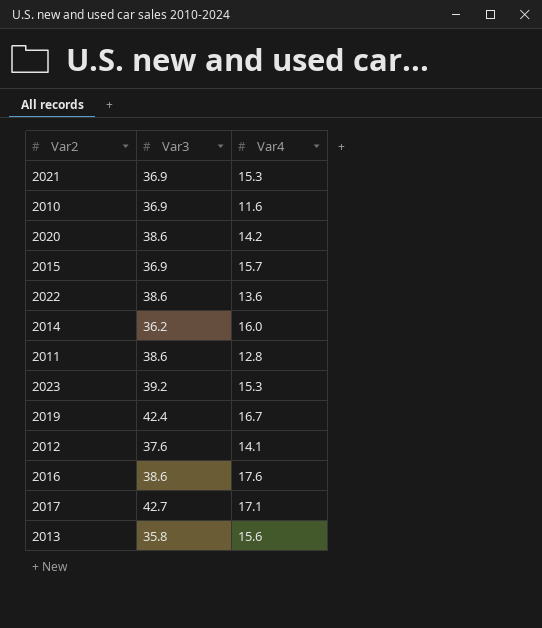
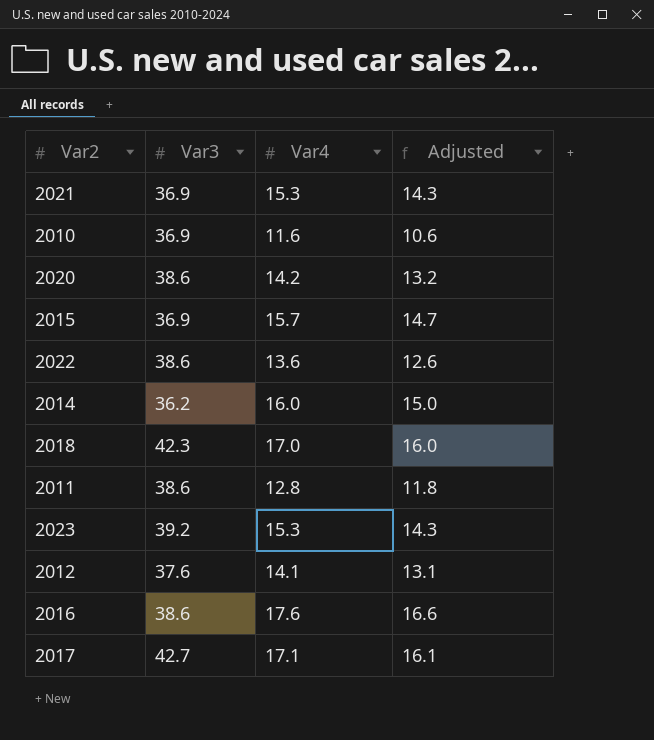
column Adjusted | formula: none -> [Var4] - 1
row 2019: 42.4 | 16.7 -> none
row 2013: 35.8 | 15.6 -> none
row 2018: none -> 42.3 | 17.0 | 16.0

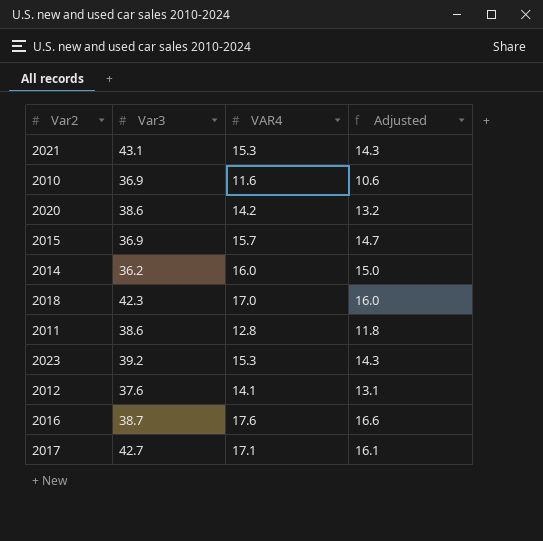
column name: Var4 -> VAR4
row 2022: 38.6 | 13.6 | 12.6 -> none
2021 | Var3: 36.9 -> 43.1
2016 | Var3: 38.6 -> 38.7

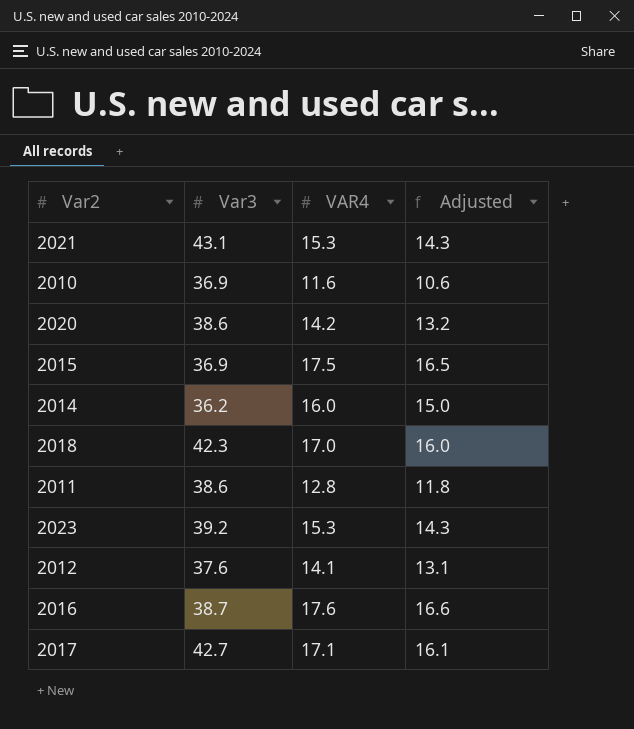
2015 | VAR4: 15.7 -> 17.5
2015 | Adjusted: 14.7 -> 16.5

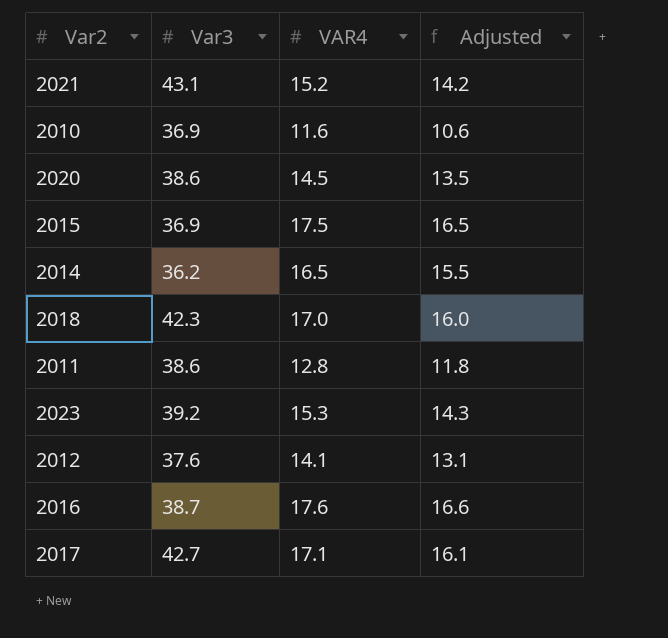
2021 | VAR4: 15.3 -> 15.2
2021 | Adjusted: 14.3 -> 14.2
2020 | VAR4: 14.2 -> 14.5
2020 | Adjusted: 13.2 -> 13.5
2014 | VAR4: 16.0 -> 16.5
2014 | Adjusted: 15.0 -> 15.5

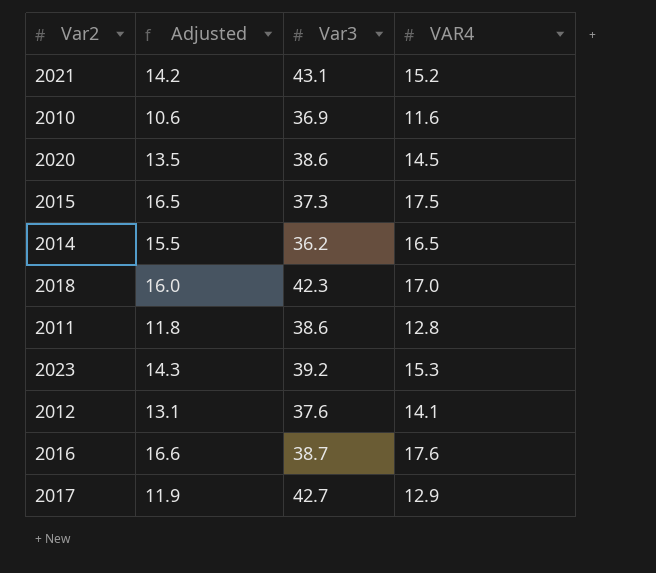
column Adjusted | position: 4 -> 2
2015 | Var3: 36.9 -> 37.3
2017 | Adjusted: 16.1 -> 11.9
2017 | VAR4: 17.1 -> 12.9

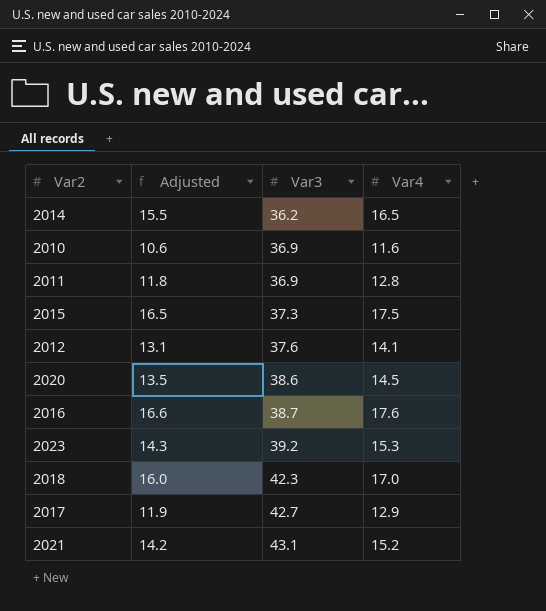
row order: none -> Var3 ascending
column name: VAR4 -> Var4
2011 | Var3: 38.6 -> 36.9

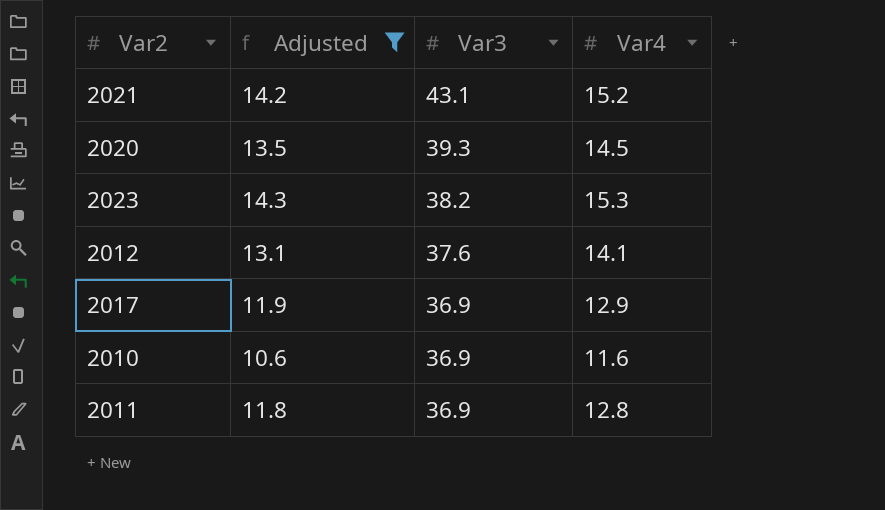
filter: none -> Adjusted <= 14.3
row order: Var3 ascending -> Var3 descending
2020 | Var3: 38.6 -> 39.3
2023 | Var3: 39.2 -> 38.2
2017 | Var3: 42.7 -> 36.9

